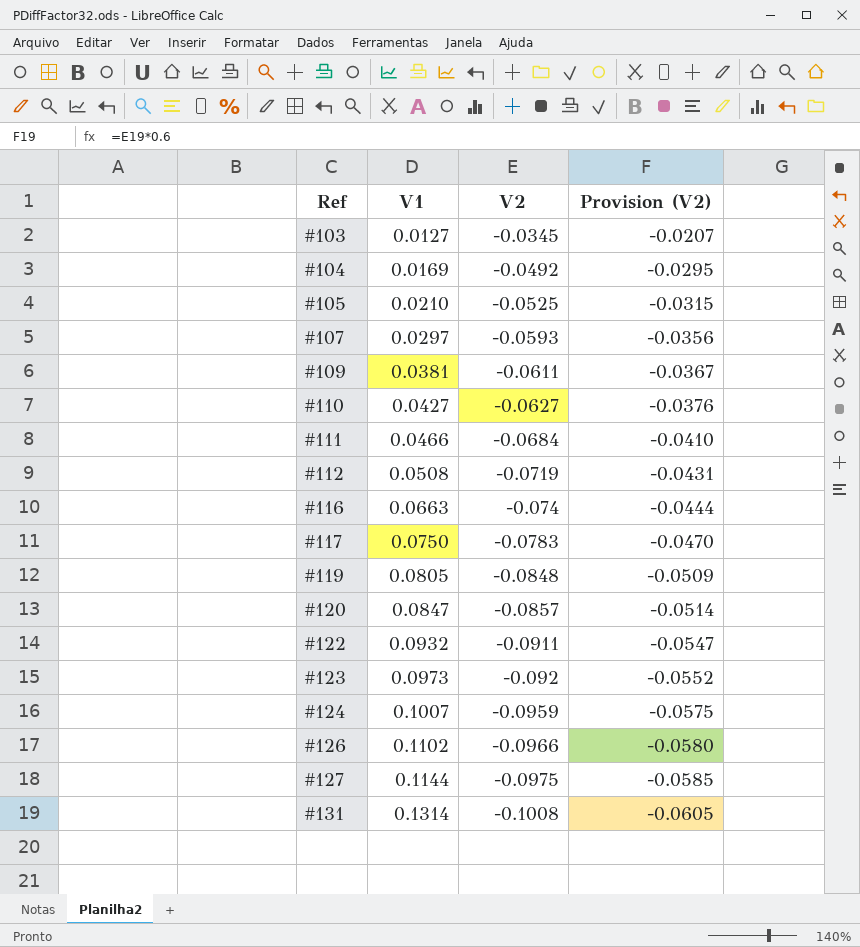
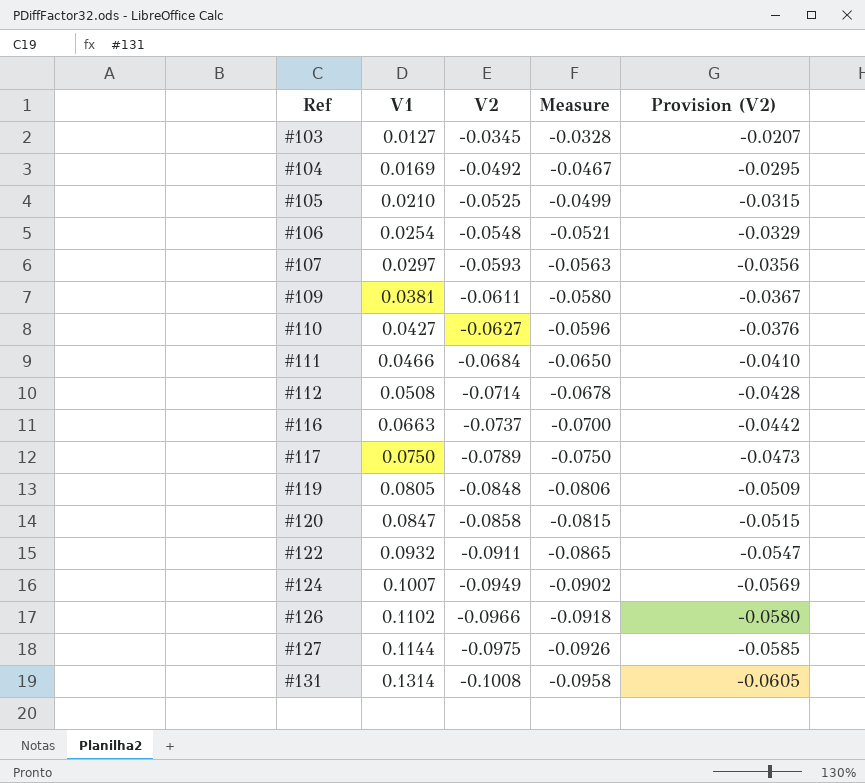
column Measure | formula: none -> [V2] * 0.95
row #123: 0.0973 | -0.092 | -0.0552 -> none
row #106: none -> 0.0254 | -0.0548 | -0.0521 | -0.0329
#112 | V2: -0.0719 -> -0.0714
#112 | Provision (V2): -0.0431 -> -0.0428
#116 | V2: -0.074 -> -0.0737
#116 | Provision (V2): -0.0444 -> -0.0442
#117 | V2: -0.0783 -> -0.0789
#117 | Provision (V2): -0.0470 -> -0.0473
#120 | V2: -0.0857 -> -0.0858
#120 | Provision (V2): -0.0514 -> -0.0515
#124 | V2: -0.0959 -> -0.0949
#124 | Provision (V2): -0.0575 -> -0.0569

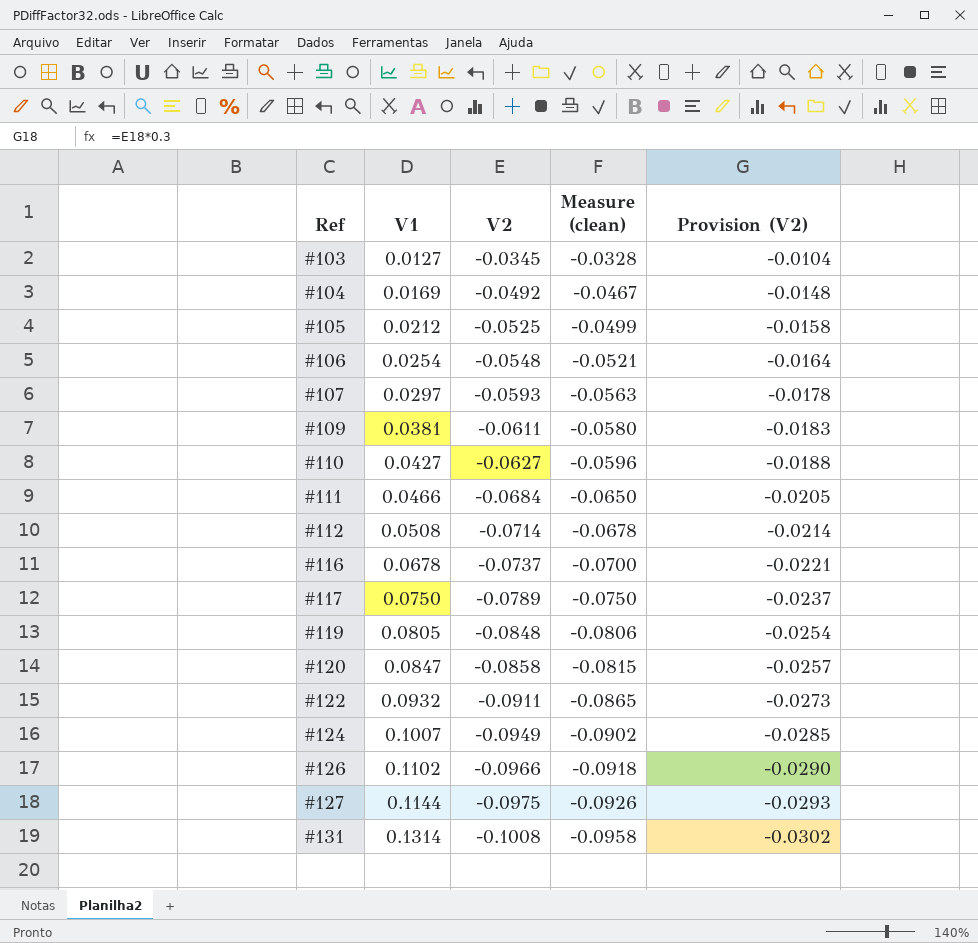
column name: Measure -> Measure (clean)
column Provision (V2) | formula: [V2] * 0.6 -> [V2] * 0.3
#105 | V1: 0.0210 -> 0.0212
#116 | V1: 0.0663 -> 0.0678

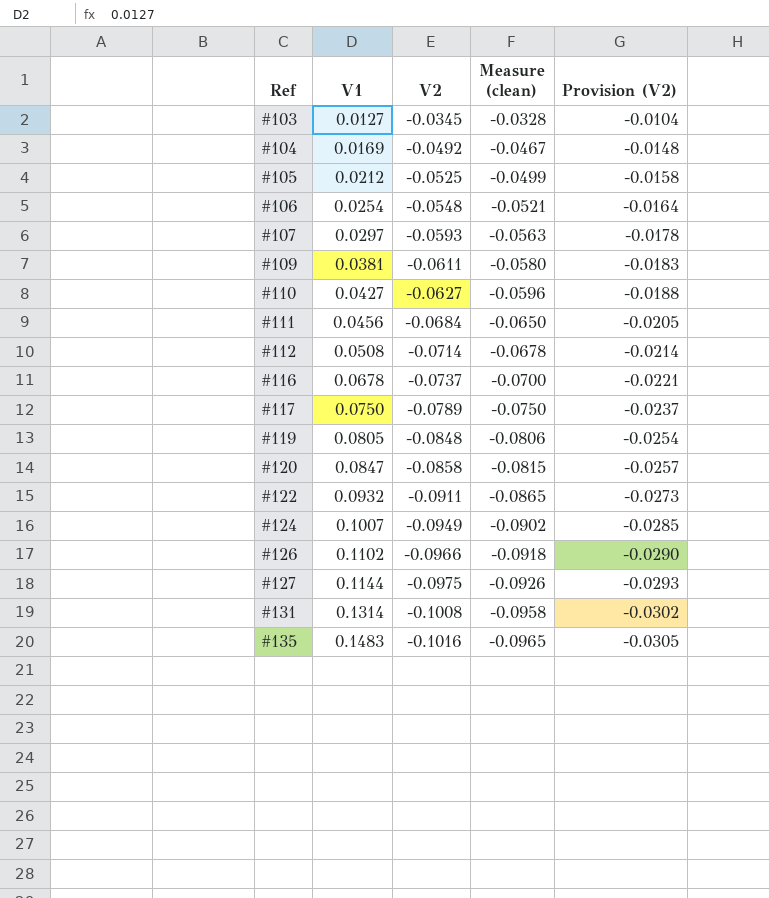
#111 | V1: 0.0466 -> 0.0456
row #135: none -> 0.1483 | -0.1016 | -0.0965 | -0.0305

